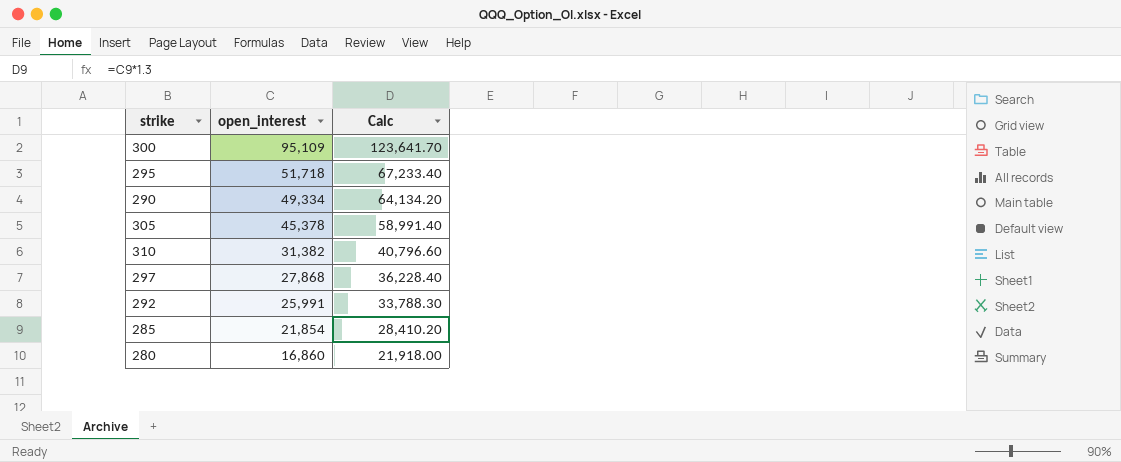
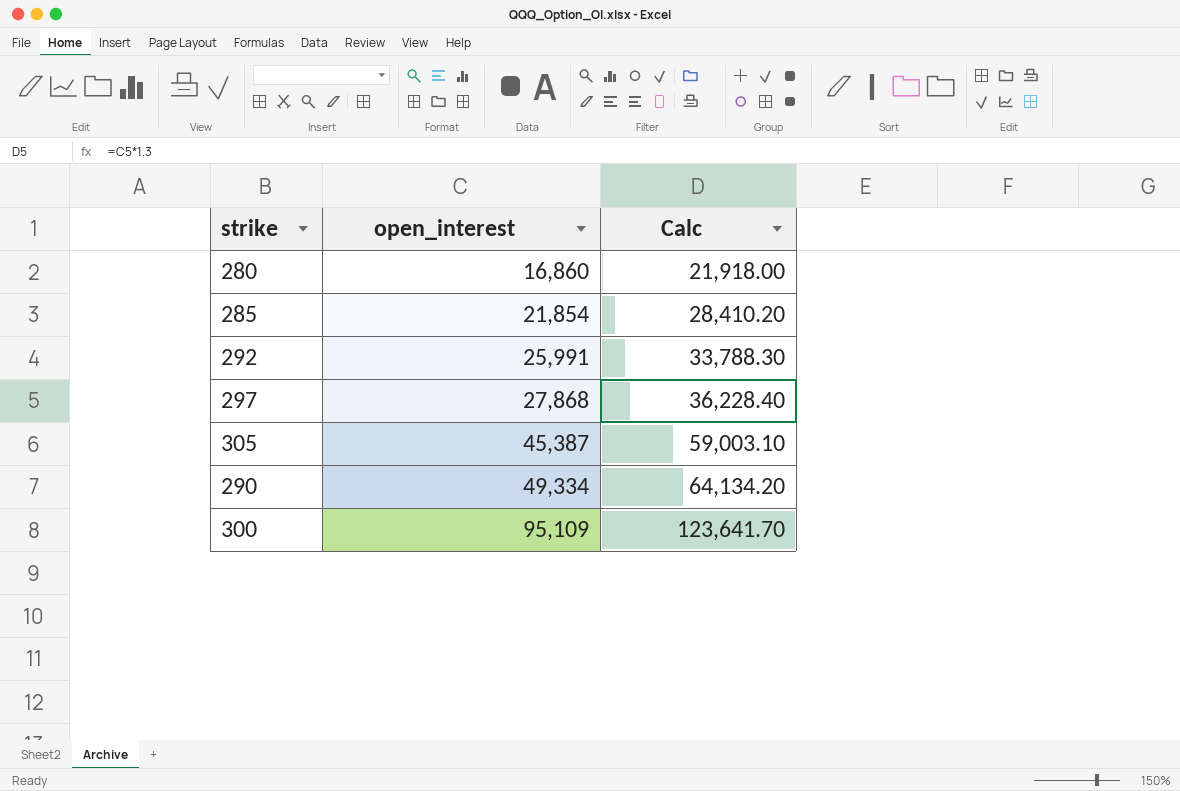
row order: open_interest descending -> open_interest ascending
row 295: 51,718 | 67,233.40 -> none
row 310: 31,382 | 40,796.60 -> none
305 | open_interest: 45,378 -> 45,387
305 | Calc: 58,991.40 -> 59,003.10

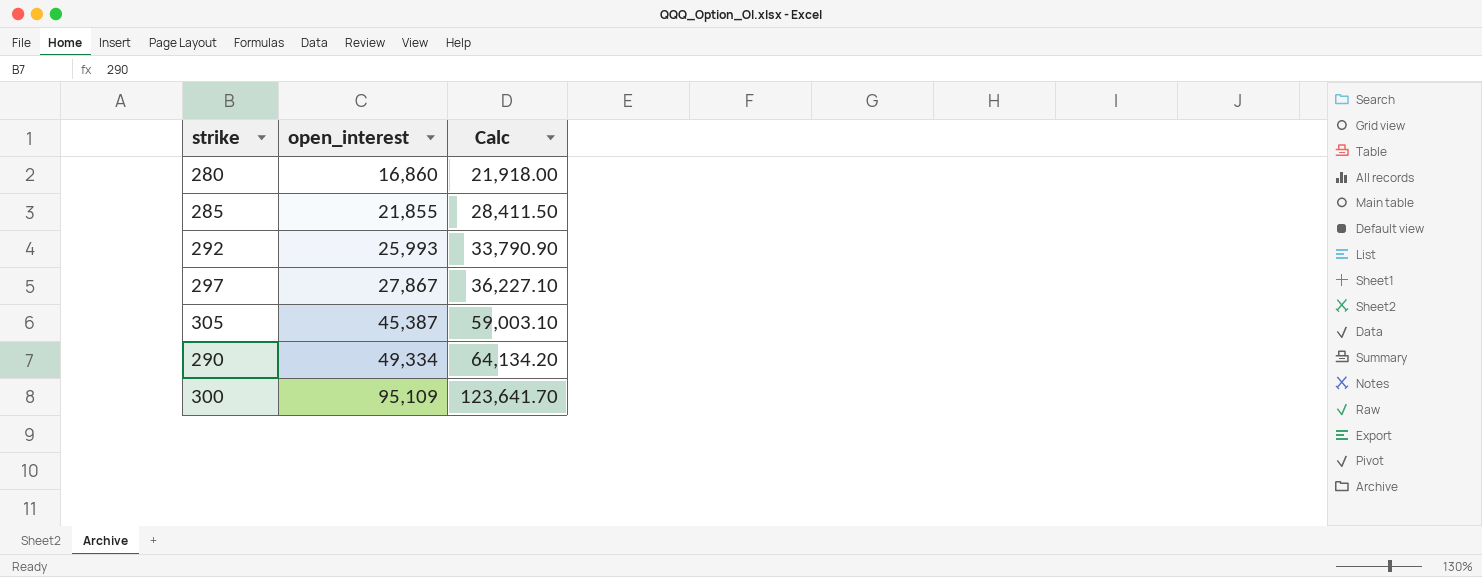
285 | open_interest: 21,854 -> 21,855
285 | Calc: 28,410.20 -> 28,411.50
292 | open_interest: 25,991 -> 25,993
292 | Calc: 33,788.30 -> 33,790.90
297 | open_interest: 27,868 -> 27,867
297 | Calc: 36,228.40 -> 36,227.10

